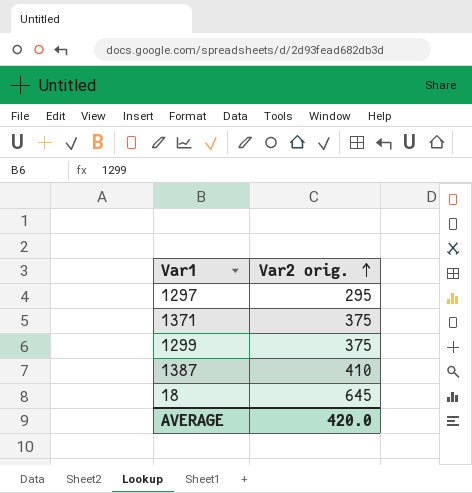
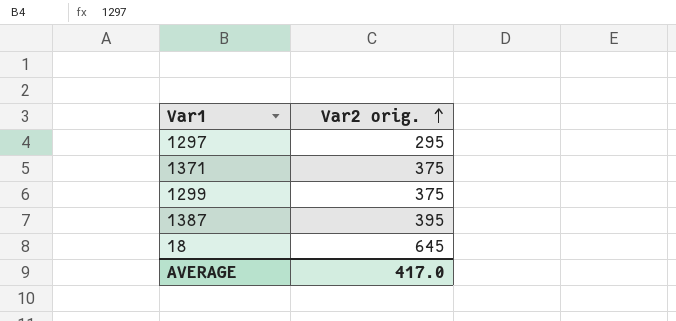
1387 | Var2 orig.: 410 -> 395
AVERAGE | Var2 orig.: 420.0 -> 417.0

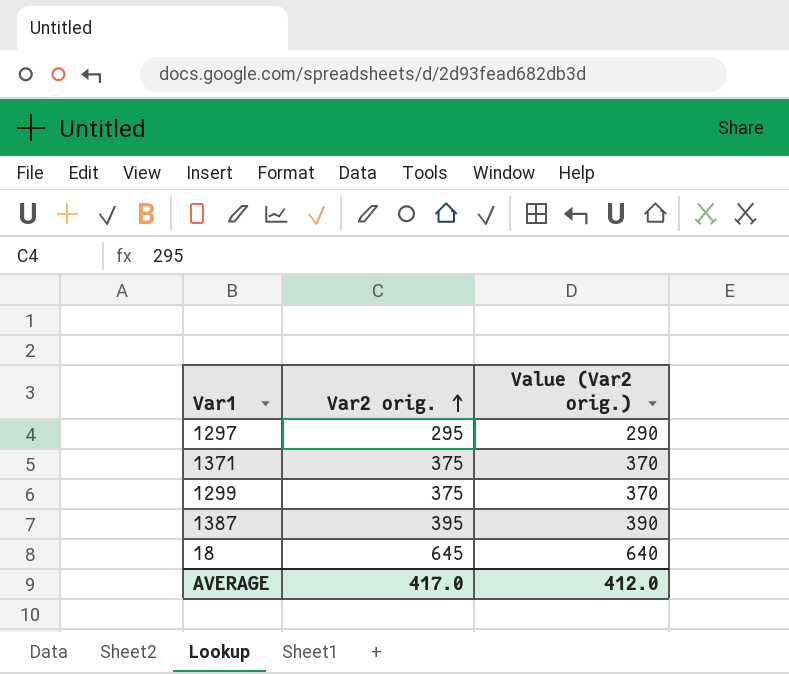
column Value (Var2 orig.) | formula: none -> [Var2 orig.] - 5

